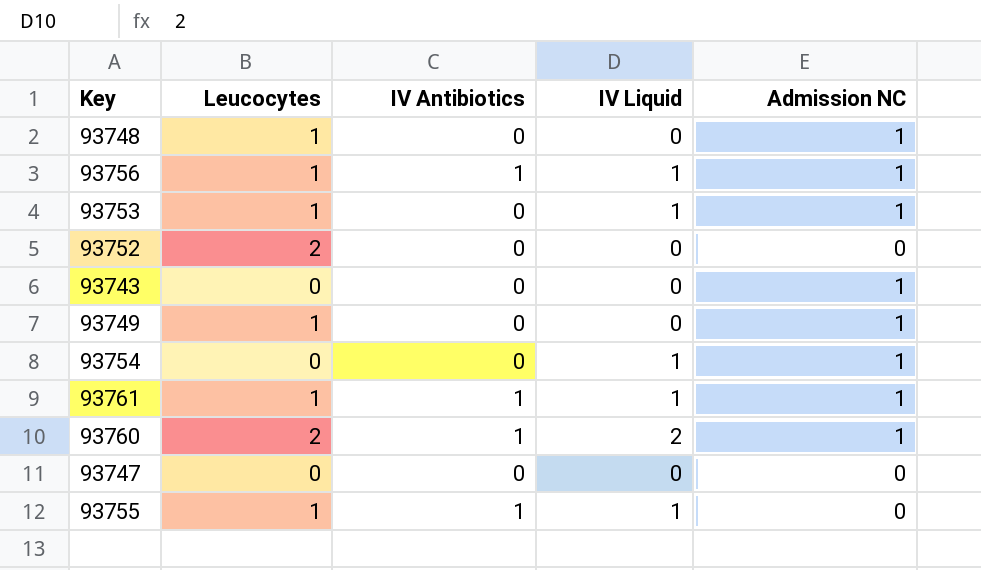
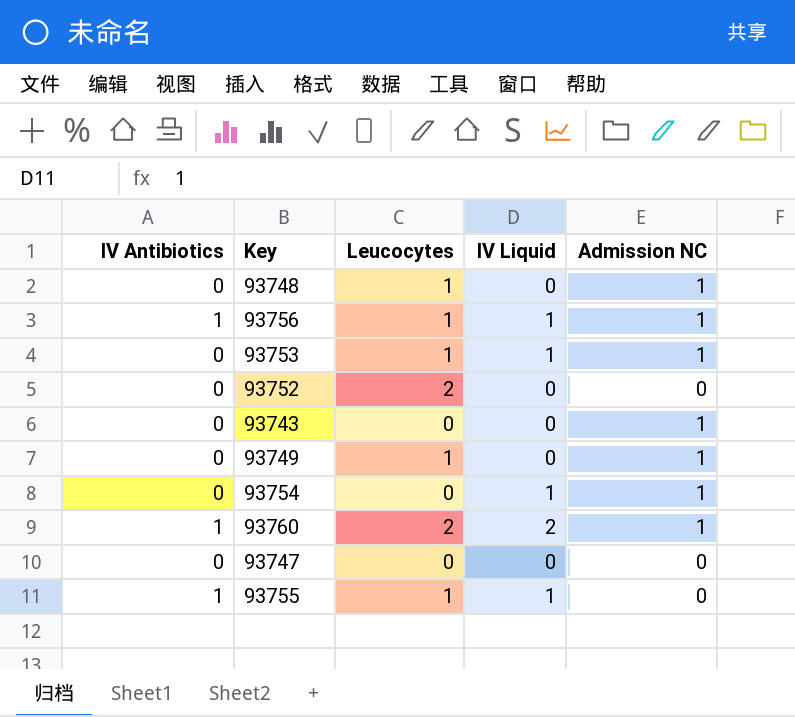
column IV Antibiotics | position: 3 -> 1
row 93761: 1 | 1 | 1 | 1 -> none

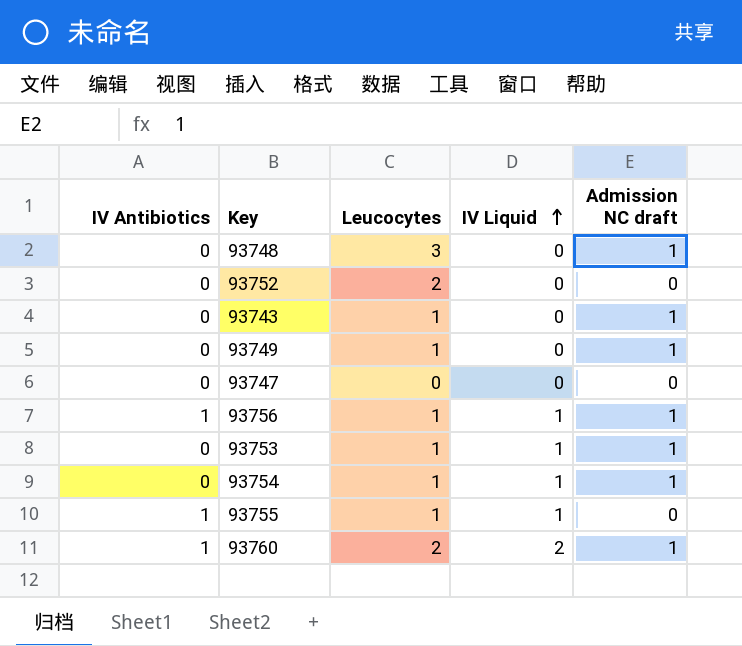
row order: none -> IV Liquid ascending
column name: Admission NC -> Admission NC draft
93748 | Leucocytes: 1 -> 3
93743 | Leucocytes: 0 -> 1
93754 | Leucocytes: 0 -> 1

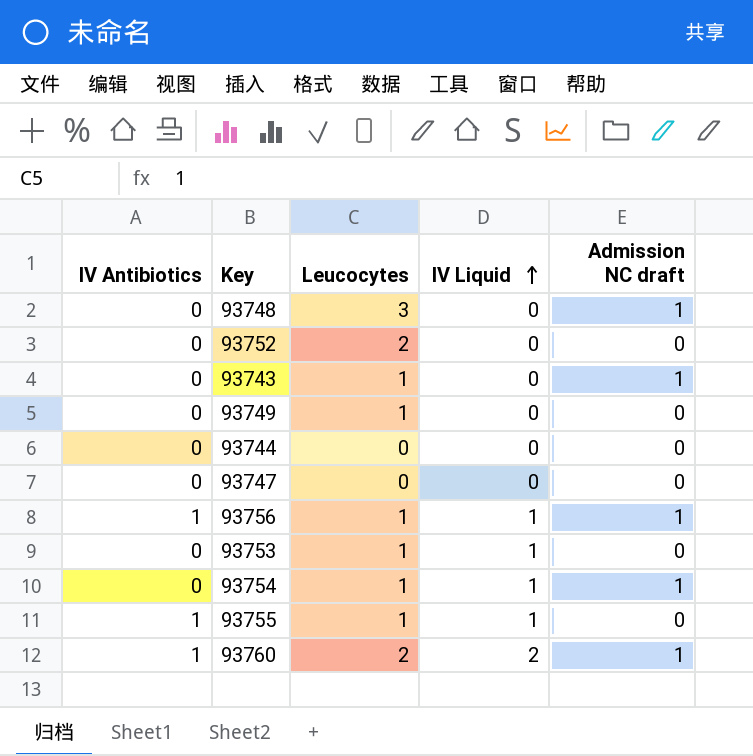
93749 | Admission NC draft: 1 -> 0
row 93744: none -> 0 | 0 | 0 | 0
93753 | Admission NC draft: 1 -> 0

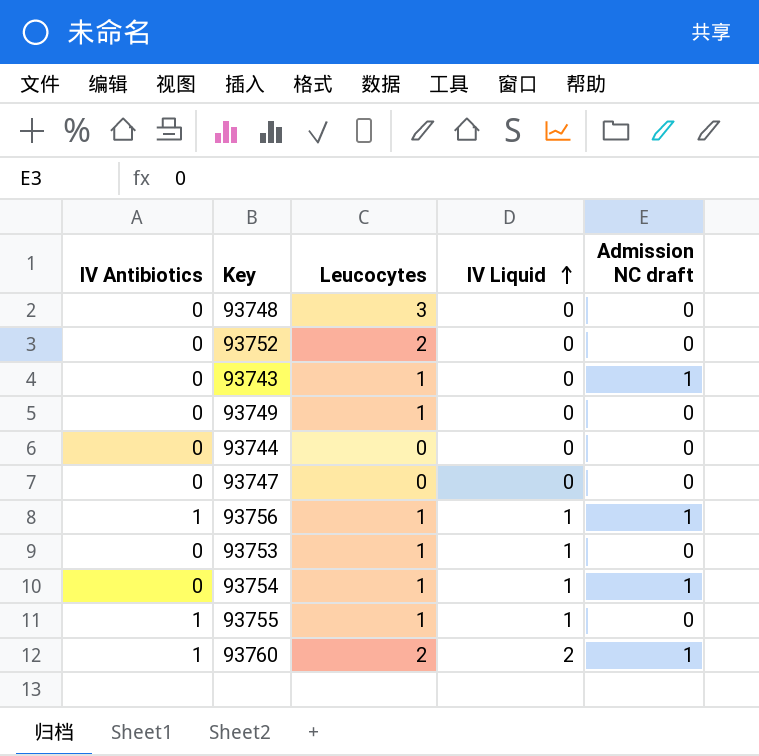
93748 | Admission NC draft: 1 -> 0

